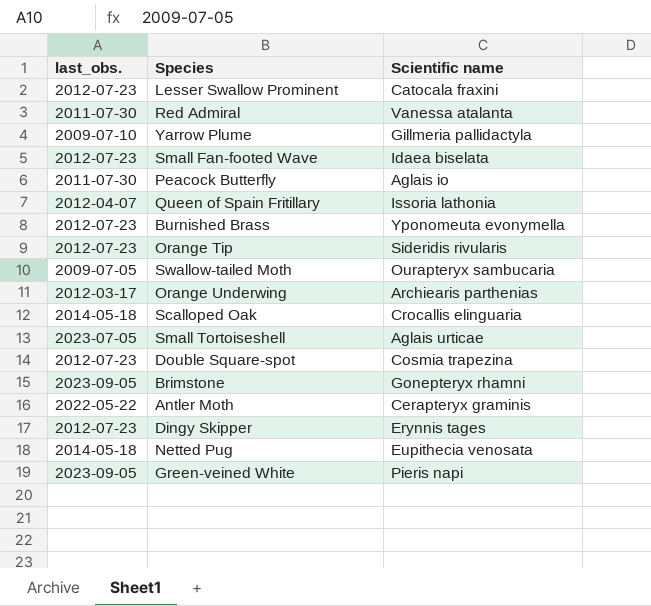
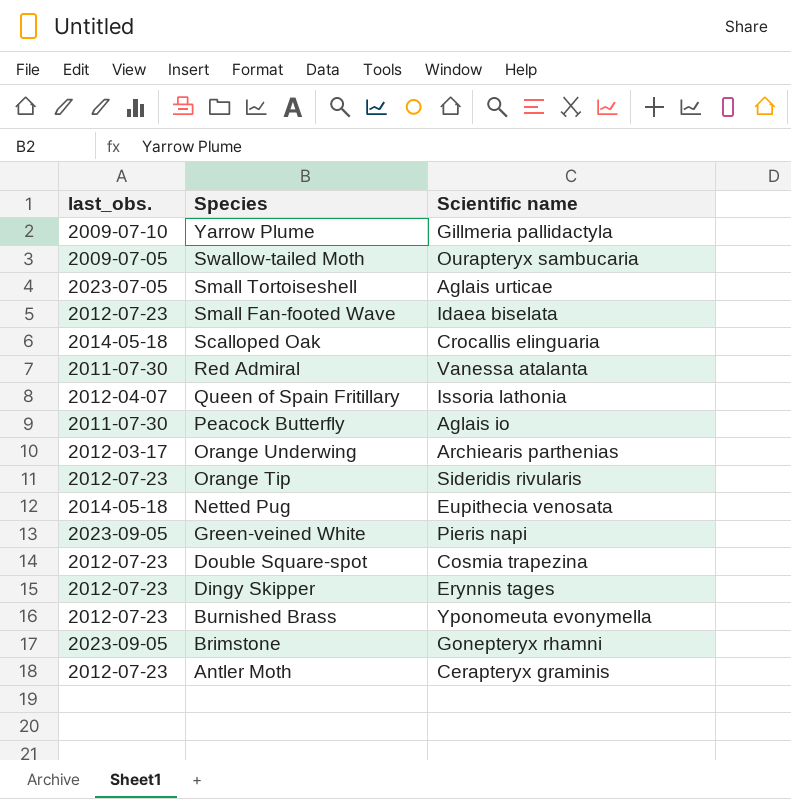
row order: none -> Species descending
row Lesser Swallow Prominent: 2012-07-23 | Catocala fraxini -> none
Antler Moth | last_obs.: 2022-05-22 -> 2012-07-23

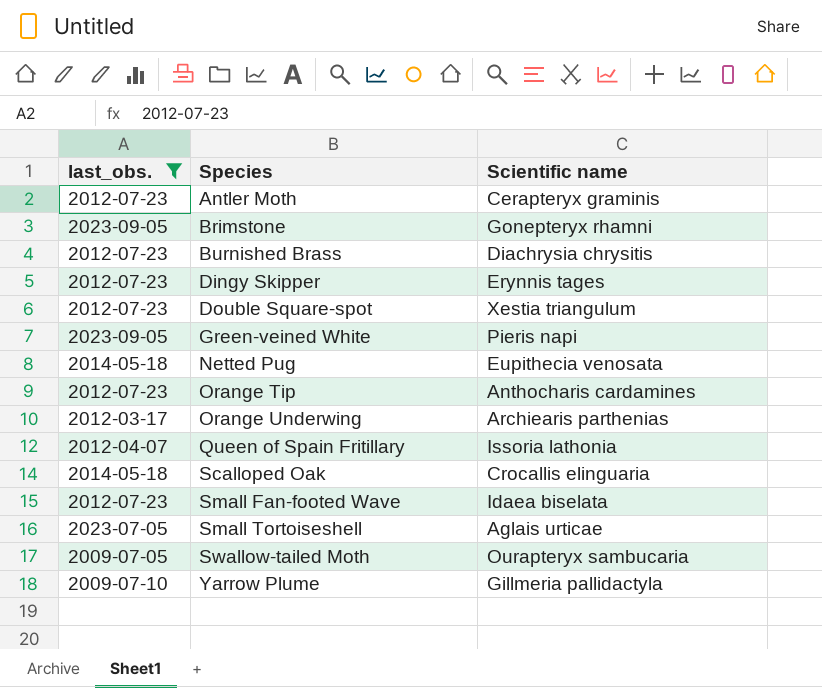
filter: none -> last_obs. != 2011-07-30
row order: Species descending -> Species ascending
Burnished Brass | Scientific name: Yponomeuta evonymella -> Diachrysia chrysitis
Double Square-spot | Scientific name: Cosmia trapezina -> Xestia triangulum
Orange Tip | Scientific name: Sideridis rivularis -> Anthocharis cardamines

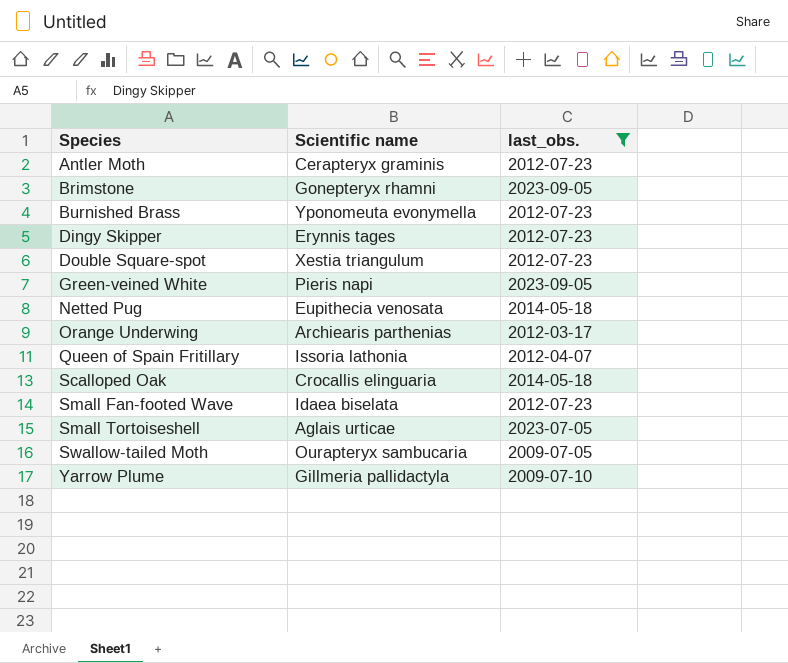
column last_obs. | position: 1 -> 3
row Orange Tip: 2012-07-23 | Anthocharis cardamines -> none
Burnished Brass | Scientific name: Diachrysia chrysitis -> Yponomeuta evonymella

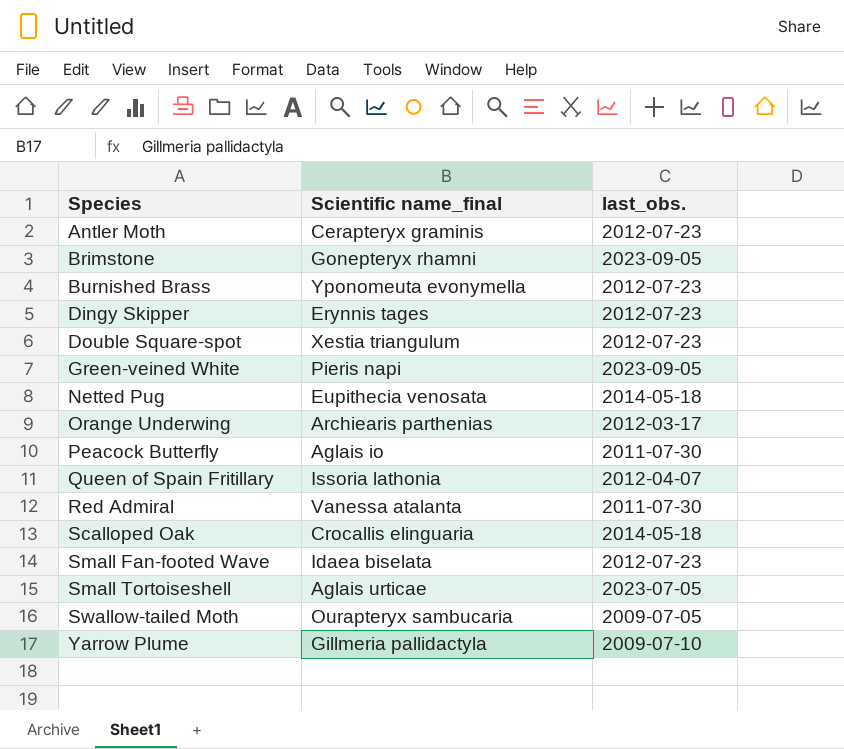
filter: last_obs. != 2011-07-30 -> none
column name: Scientific name -> Scientific name_final

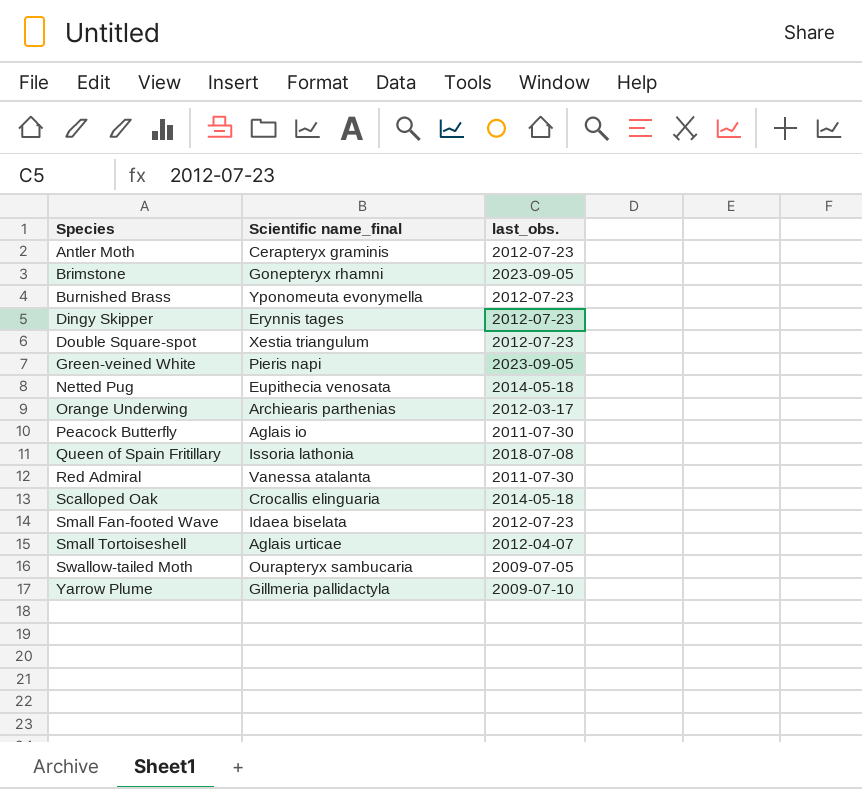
Queen of Spain Fritillary | last_obs.: 2012-04-07 -> 2018-07-08
Small Tortoiseshell | last_obs.: 2023-07-05 -> 2012-04-07

